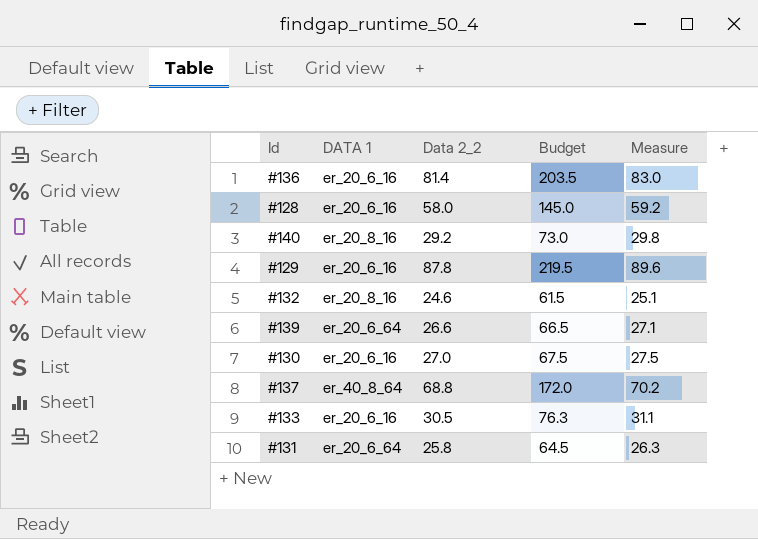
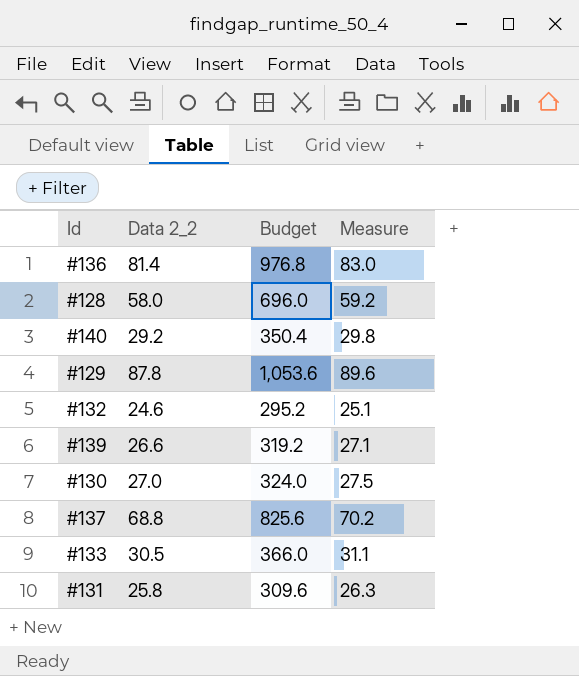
column DATA 1 | position: 2 -> none
column Budget | formula: [Data 2_2] * 2.5 -> [Data 2_2] * 12

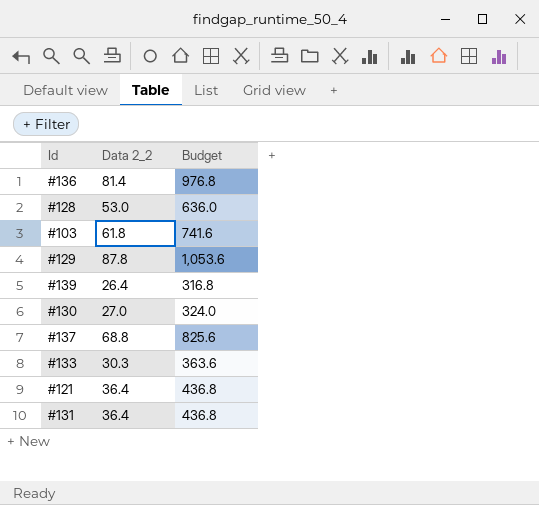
column Measure | formula: [Data 2_2] * 1.02 -> none
row #140: 29.2 | 350.4 | 29.8 -> none
row #132: 24.6 | 295.2 | 25.1 -> none
#128 | Data 2_2: 58.0 -> 53.0
#128 | Budget: 696.0 -> 636.0
row #103: none -> 61.8 | 741.6
#139 | Data 2_2: 26.6 -> 26.4
#139 | Budget: 319.2 -> 316.8
#133 | Data 2_2: 30.5 -> 30.3
#133 | Budget: 366.0 -> 363.6
row #121: none -> 36.4 | 436.8
#131 | Data 2_2: 25.8 -> 36.4
#131 | Budget: 309.6 -> 436.8

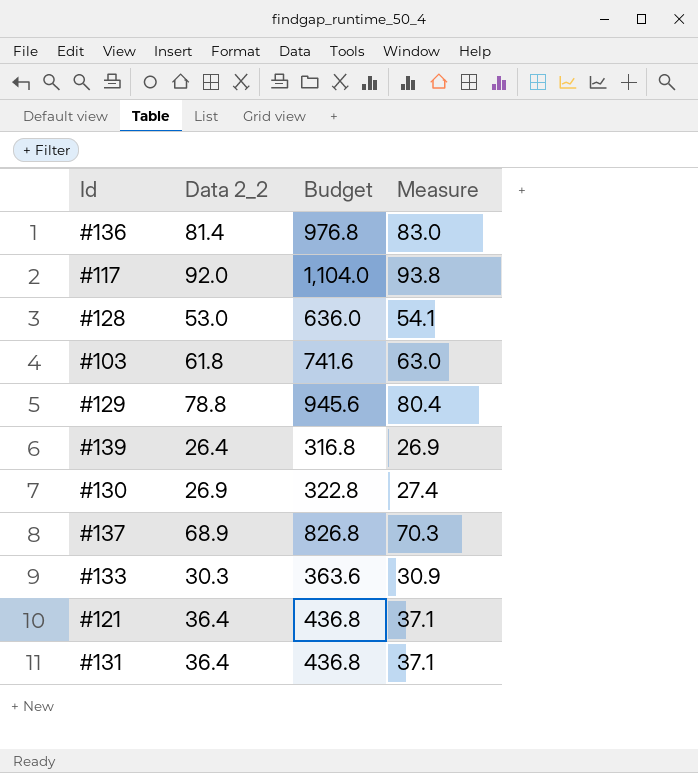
column Measure | formula: none -> [Data 2_2] * 1.02
row #117: none -> 92.0 | 1,104.0 | 93.8
#129 | Data 2_2: 87.8 -> 78.8
#129 | Budget: 1,053.6 -> 945.6
#130 | Data 2_2: 27.0 -> 26.9
#130 | Budget: 324.0 -> 322.8
#137 | Data 2_2: 68.8 -> 68.9
#137 | Budget: 825.6 -> 826.8

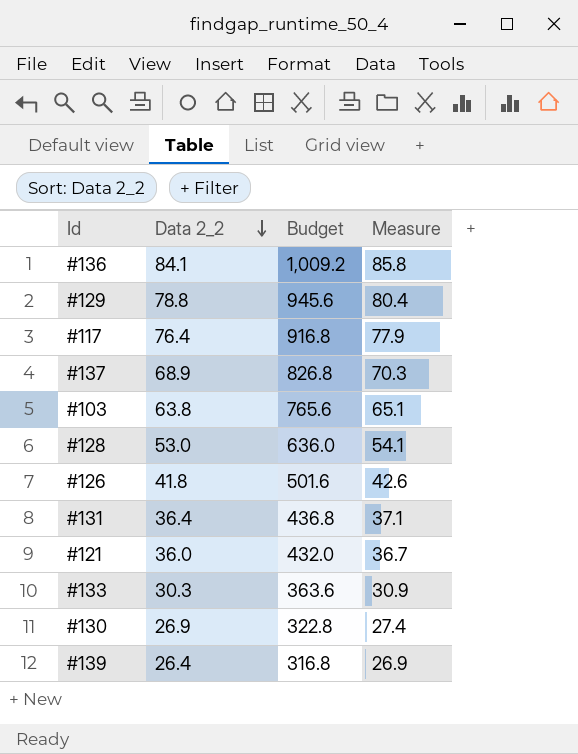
row order: none -> Data 2_2 descending
#136 | Data 2_2: 81.4 -> 84.1
#136 | Budget: 976.8 -> 1,009.2
#136 | Measure: 83.0 -> 85.8
#117 | Data 2_2: 92.0 -> 76.4
#117 | Budget: 1,104.0 -> 916.8
#117 | Measure: 93.8 -> 77.9
#103 | Data 2_2: 61.8 -> 63.8
#103 | Budget: 741.6 -> 765.6
#103 | Measure: 63.0 -> 65.1
row #126: none -> 41.8 | 501.6 | 42.6
#121 | Data 2_2: 36.4 -> 36.0
#121 | Budget: 436.8 -> 432.0
#121 | Measure: 37.1 -> 36.7

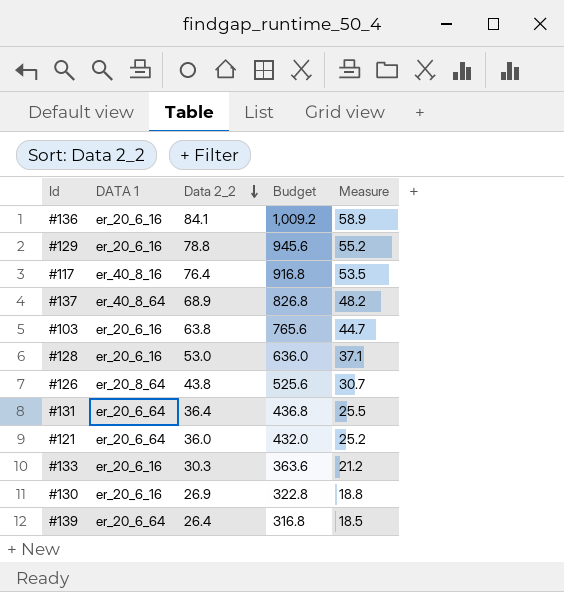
column DATA 1 | position: none -> 2
column Measure | formula: [Data 2_2] * 1.02 -> [Data 2_2] * 0.7
#126 | Data 2_2: 41.8 -> 43.8
#126 | Budget: 501.6 -> 525.6

